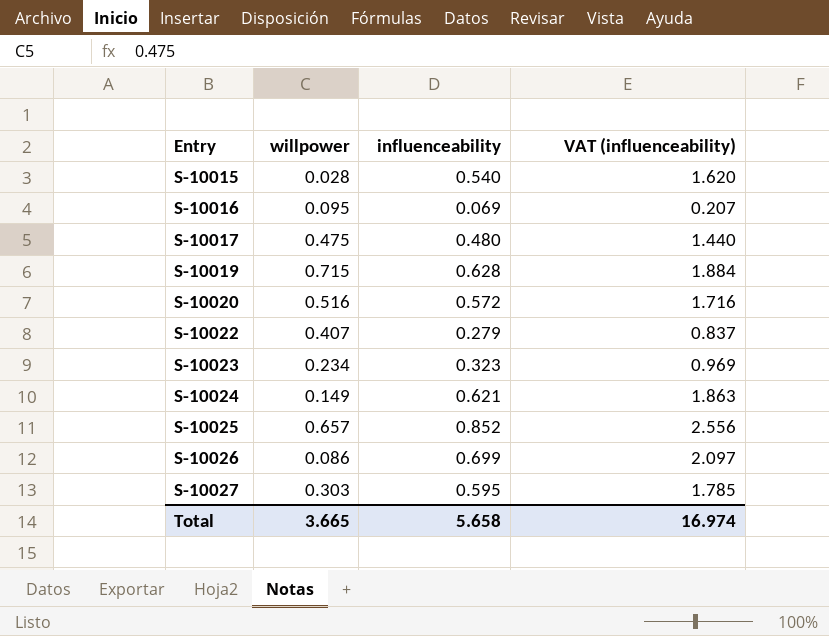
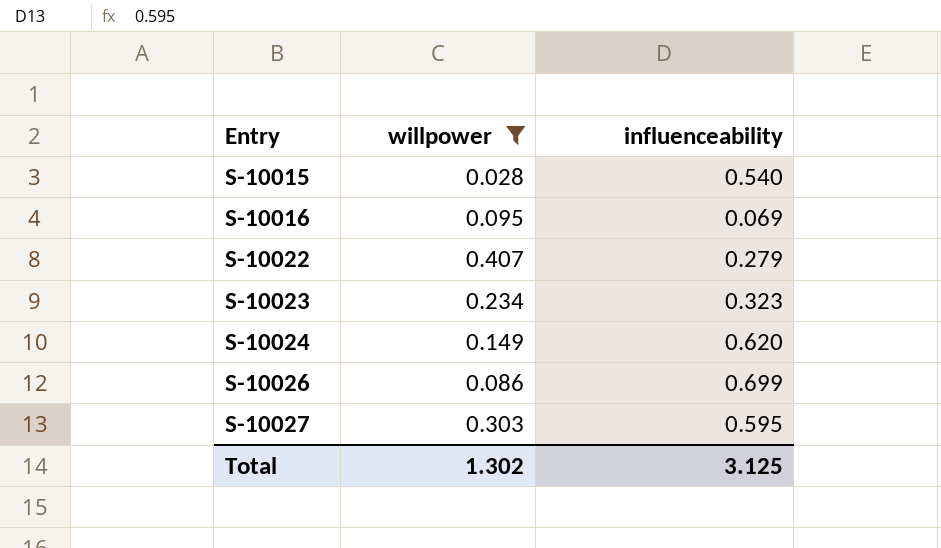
filter: none -> willpower <= 0.407
column VAT (influenceability) | formula: [influenceability] * 3 -> none
S-10024 | influenceability: 0.621 -> 0.620
Total | willpower: 3.665 -> 1.302
Total | influenceability: 5.658 -> 3.125

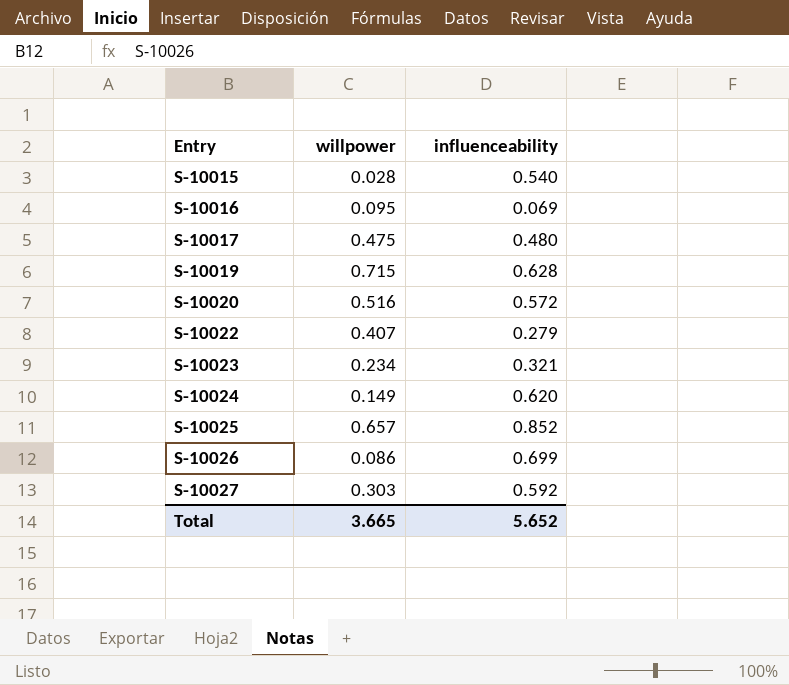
filter: willpower <= 0.407 -> none
S-10023 | influenceability: 0.323 -> 0.321
S-10027 | influenceability: 0.595 -> 0.592
Total | willpower: 1.302 -> 3.665
Total | influenceability: 3.125 -> 5.652

